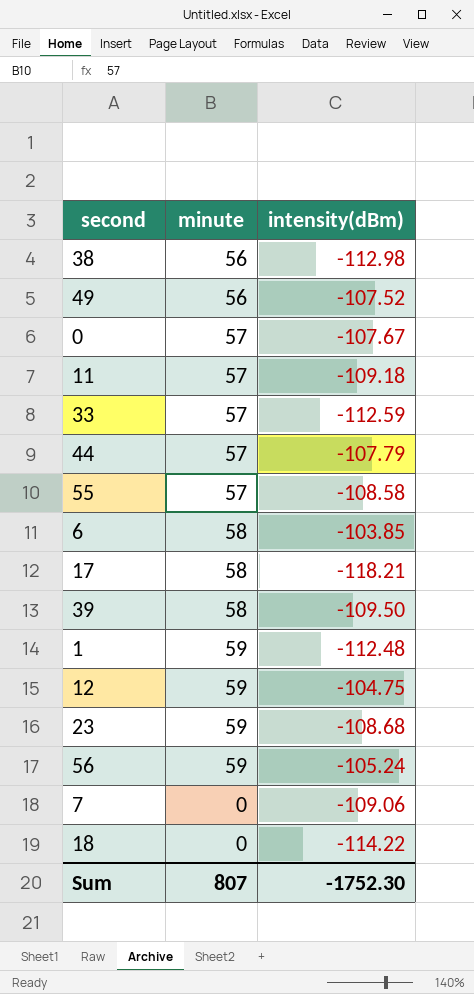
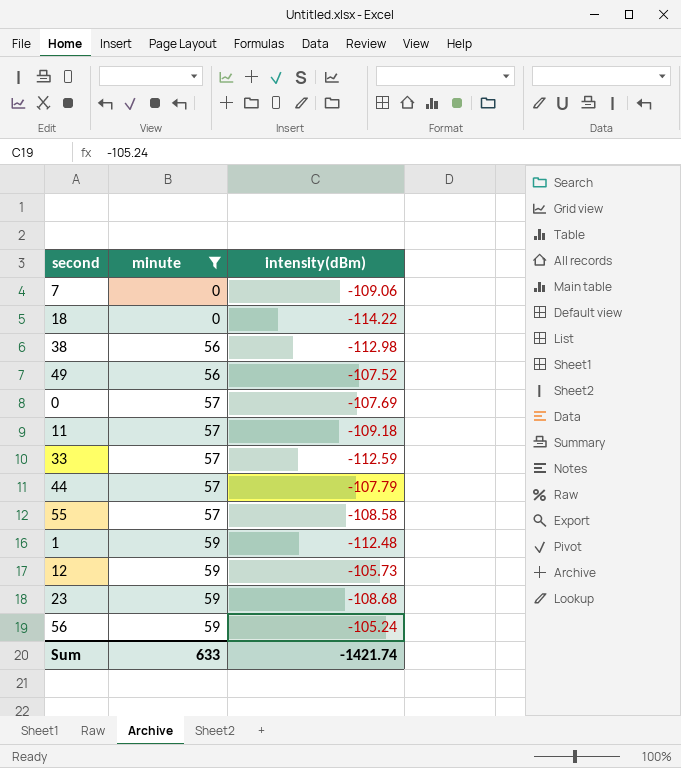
filter: none -> minute != 58
row order: none -> minute ascending
0 | intensity(dBm): -107.67 -> -107.69
12 | intensity(dBm): -104.75 -> -105.73
Sum | minute: 807 -> 633
Sum | intensity(dBm): -1752.30 -> -1421.74

